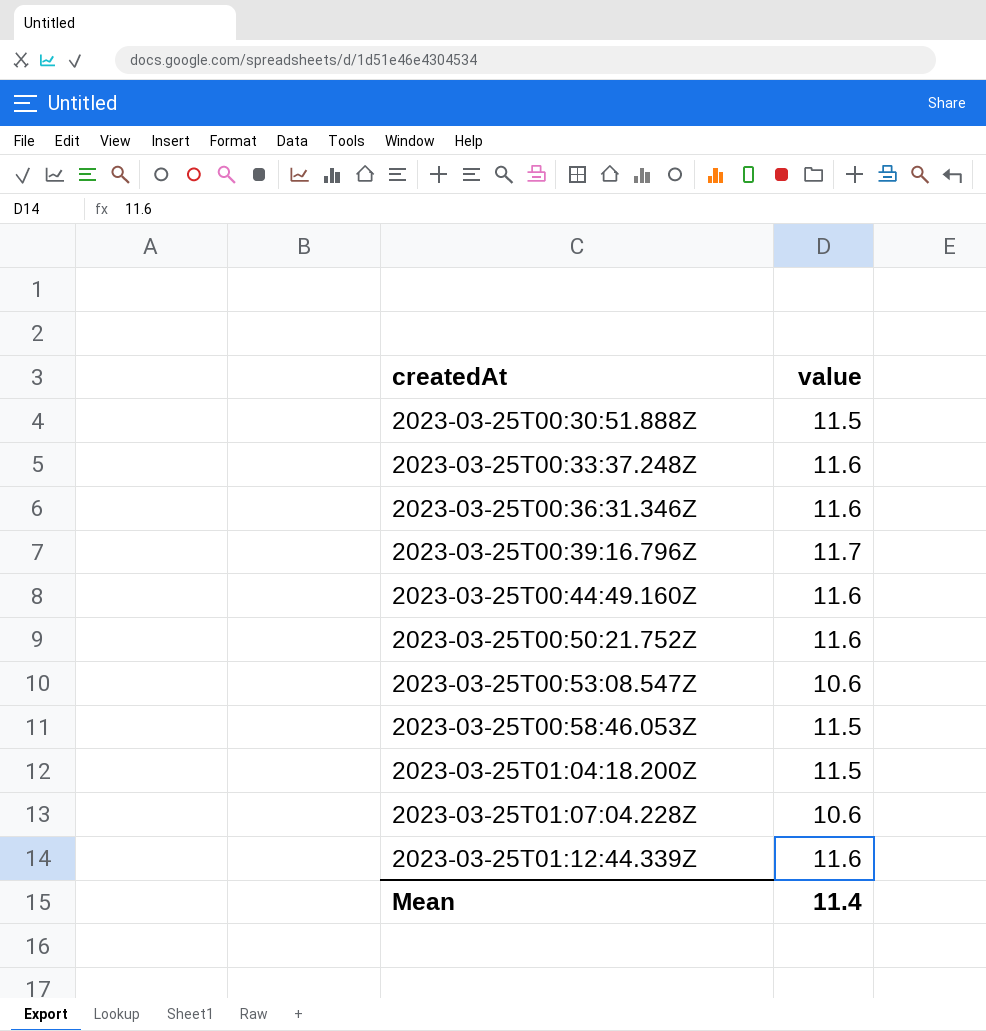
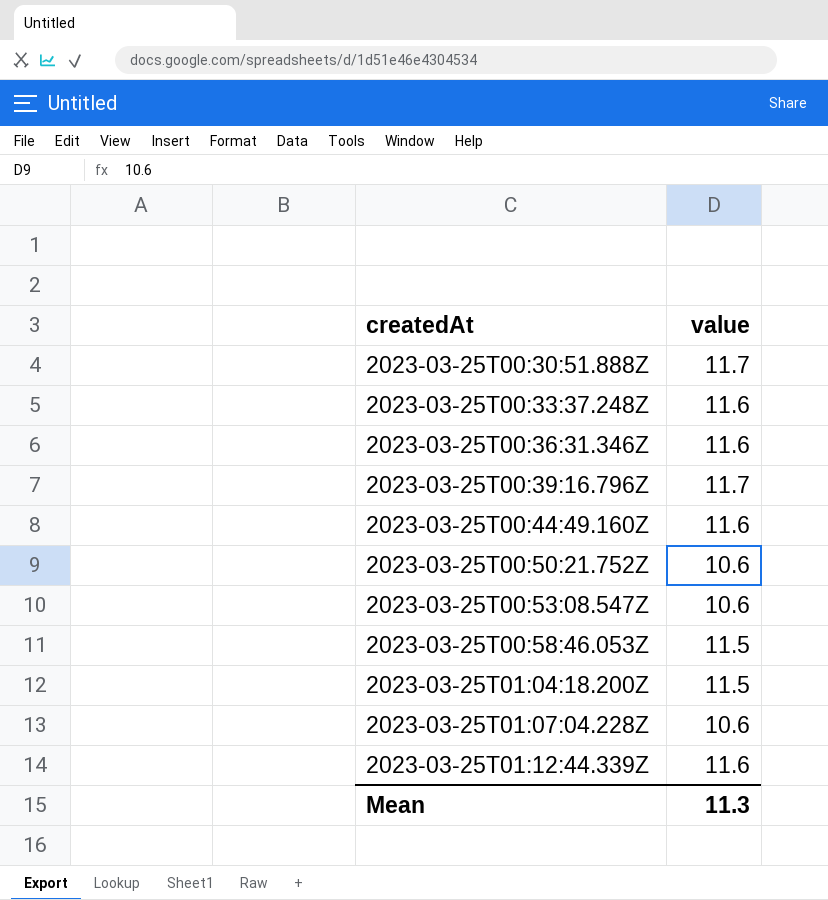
2023-03-25T00:30:51.888Z | value: 11.5 -> 11.7
2023-03-25T00:50:21.752Z | value: 11.6 -> 10.6
Mean | value: 11.4 -> 11.3

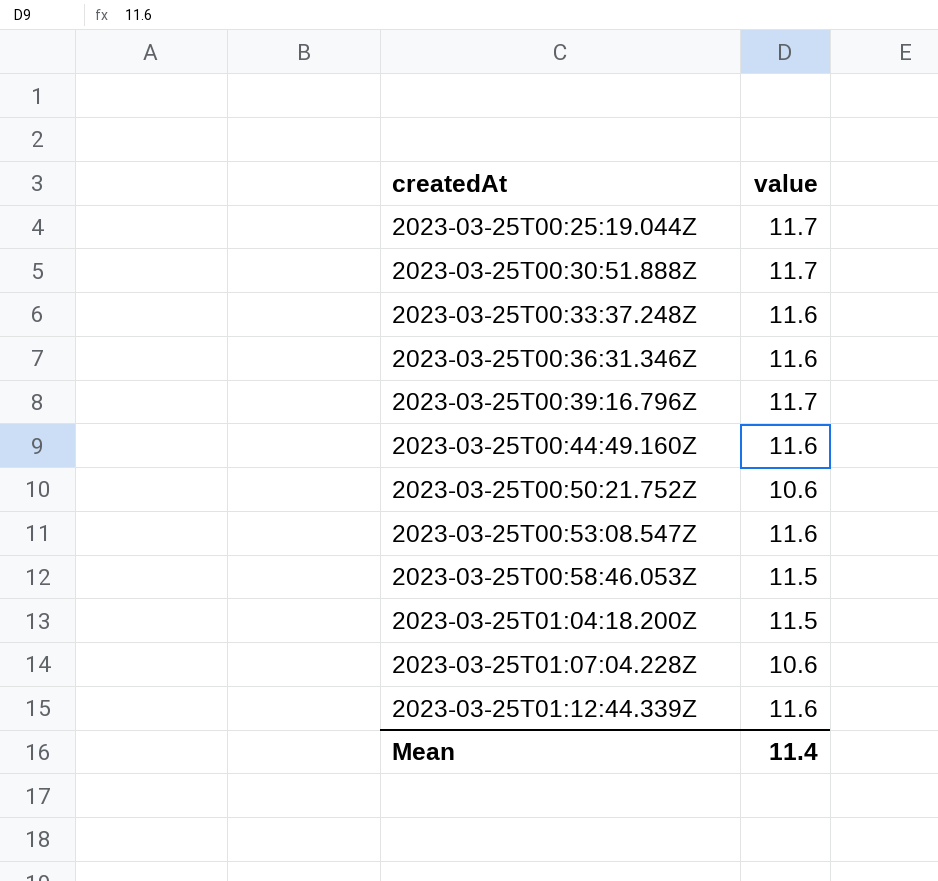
row 2023-03-25T00:25:19.044Z: none -> 11.7
2023-03-25T00:53:08.547Z | value: 10.6 -> 11.6
Mean | value: 11.3 -> 11.4

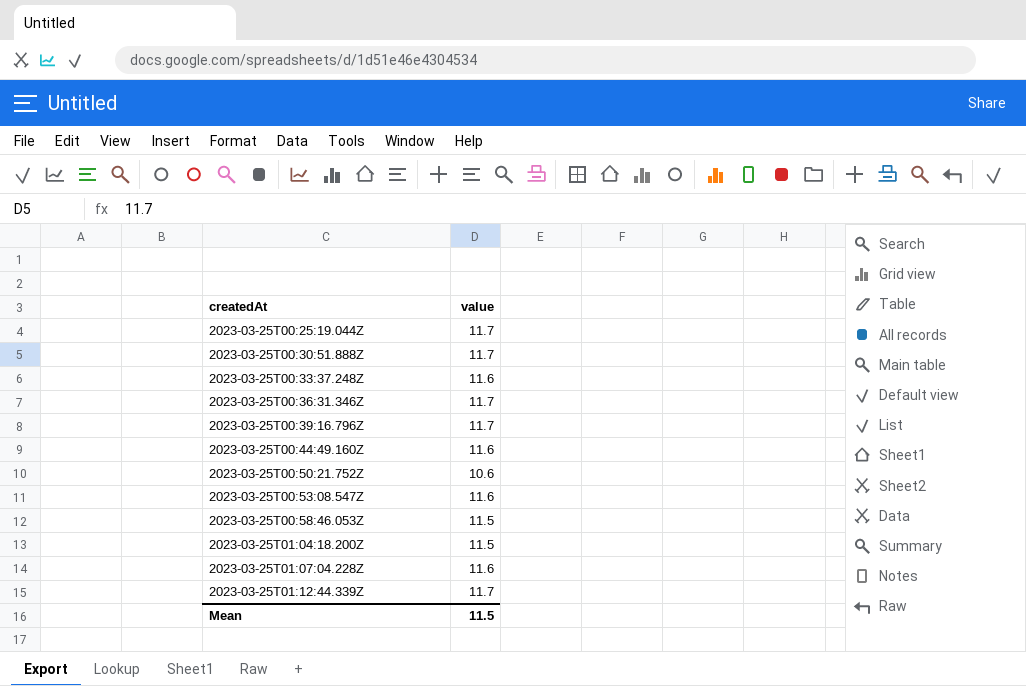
2023-03-25T00:36:31.346Z | value: 11.6 -> 11.7
2023-03-25T01:07:04.228Z | value: 10.6 -> 11.6
2023-03-25T01:12:44.339Z | value: 11.6 -> 11.7
Mean | value: 11.4 -> 11.5

